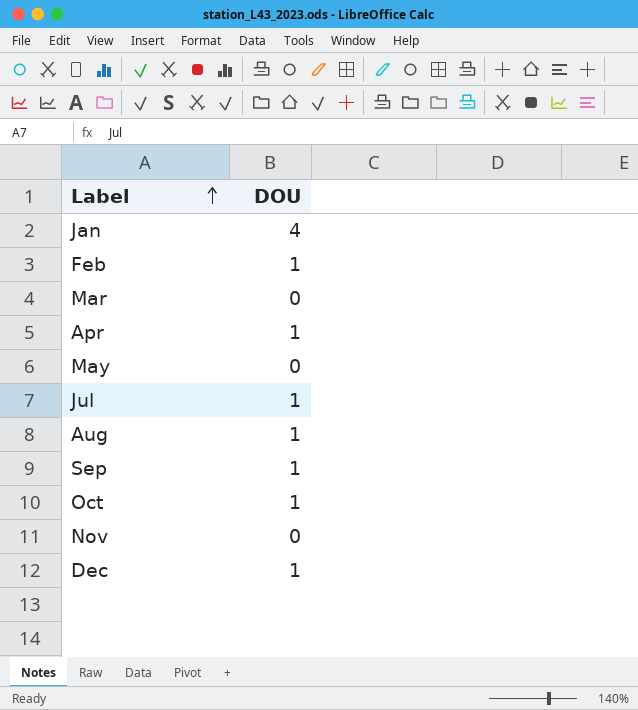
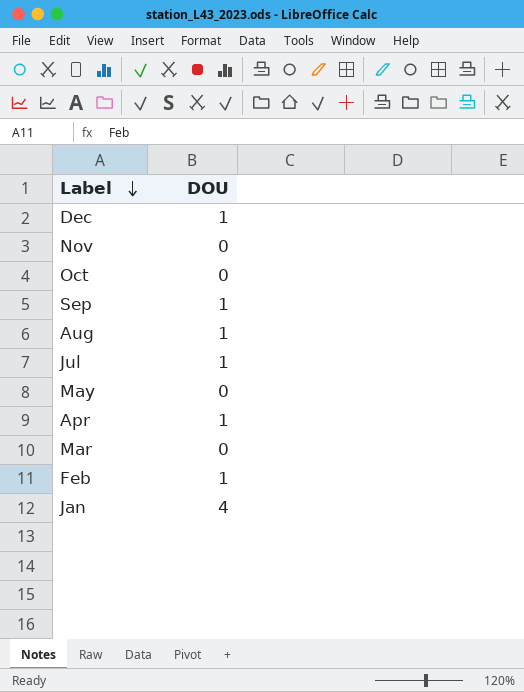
row order: Label ascending -> Label descending
Oct | DOU: 1 -> 0

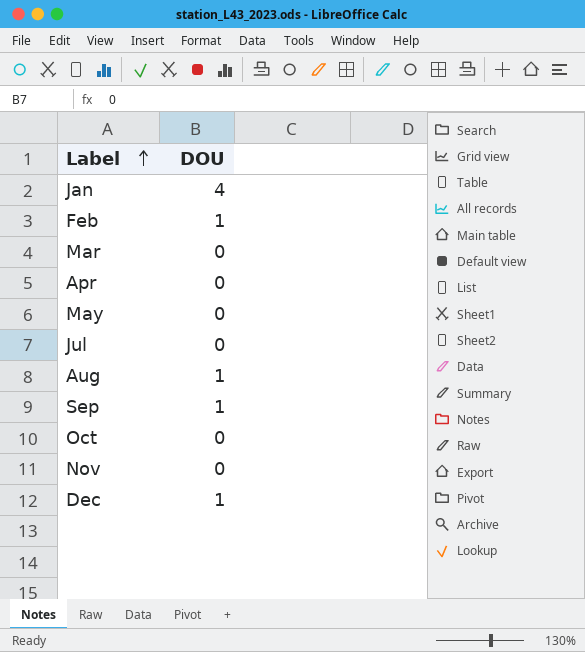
row order: Label descending -> Label ascending
Apr | DOU: 1 -> 0
Jul | DOU: 1 -> 0

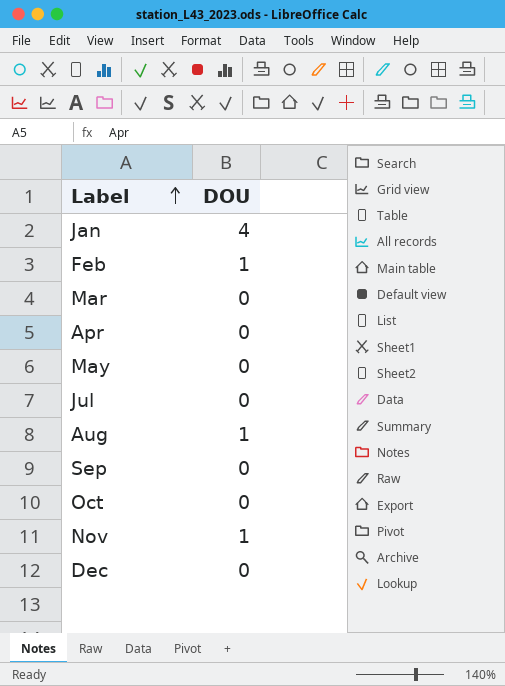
Sep | DOU: 1 -> 0
Nov | DOU: 0 -> 1
Dec | DOU: 1 -> 0

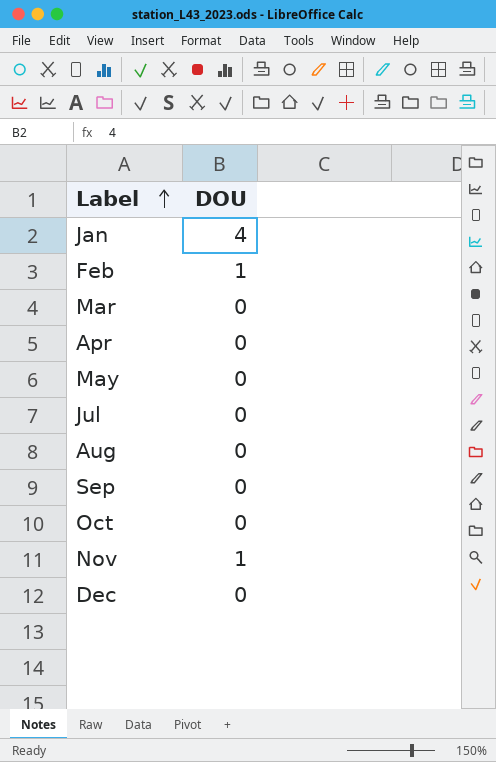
Aug | DOU: 1 -> 0

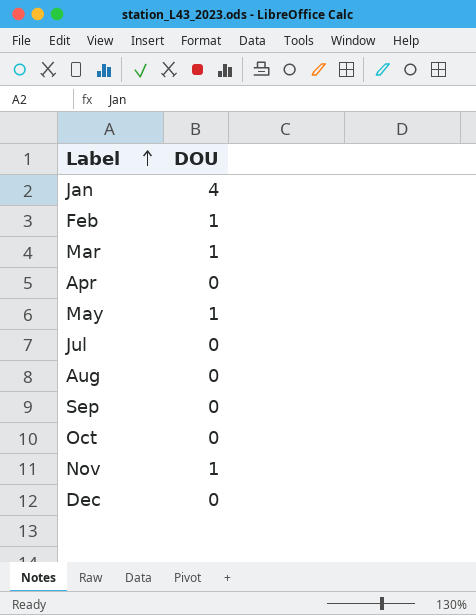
Mar | DOU: 0 -> 1
May | DOU: 0 -> 1

